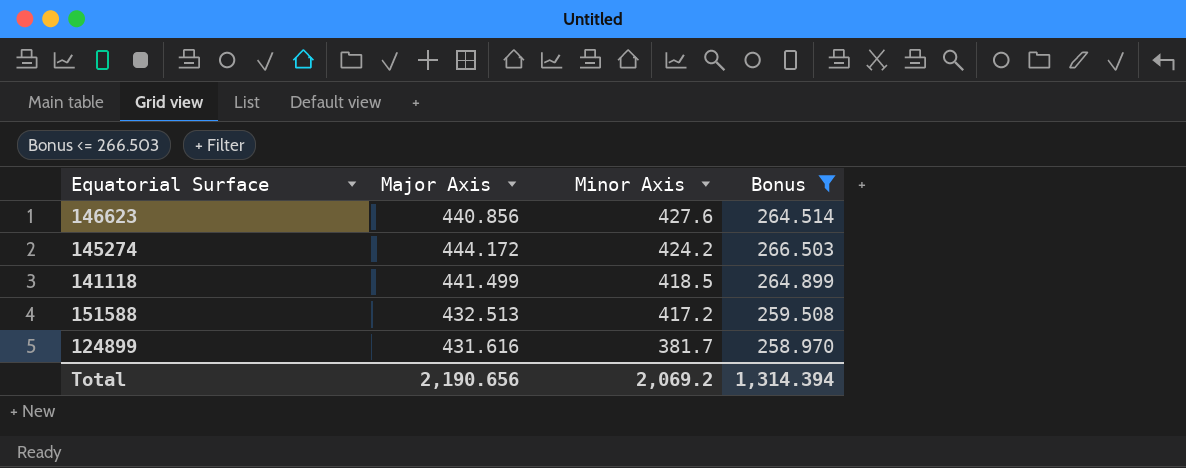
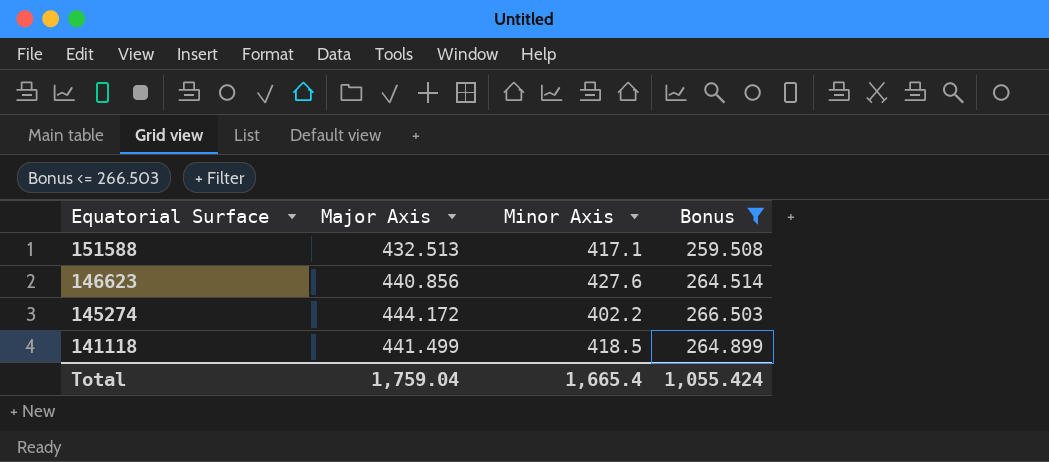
row order: Minor Axis descending -> Equatorial Surface descending
row 124899: 431.616 | 381.7 | 258.970 -> none
151588 | Minor Axis: 417.2 -> 417.1
145274 | Minor Axis: 424.2 -> 402.2
Total | Major Axis: 2,190.656 -> 1,759.04
Total | Minor Axis: 2,069.2 -> 1,665.4
Total | Bonus: 1,314.394 -> 1,055.424

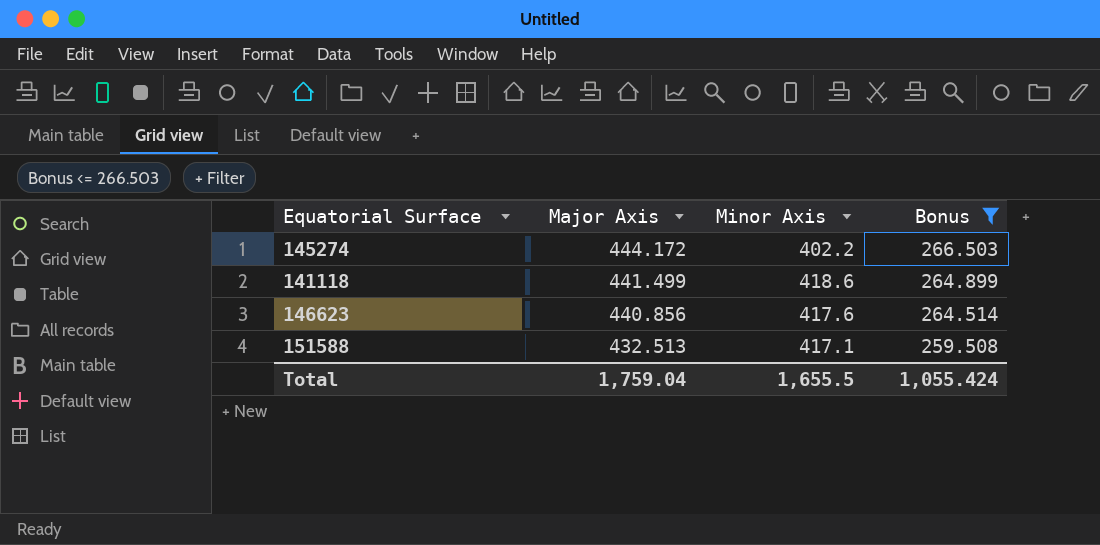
row order: Equatorial Surface descending -> Major Axis descending
141118 | Minor Axis: 418.5 -> 418.6
146623 | Minor Axis: 427.6 -> 417.6
Total | Minor Axis: 1,665.4 -> 1,655.5

